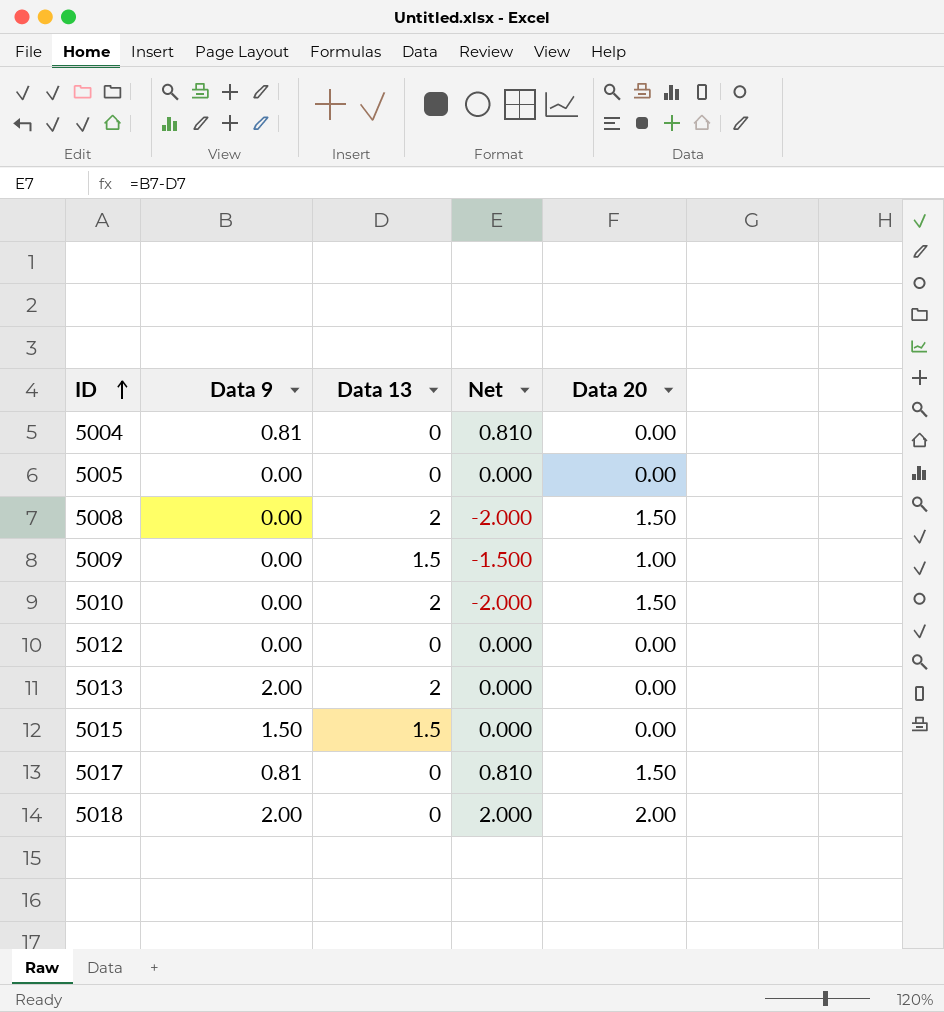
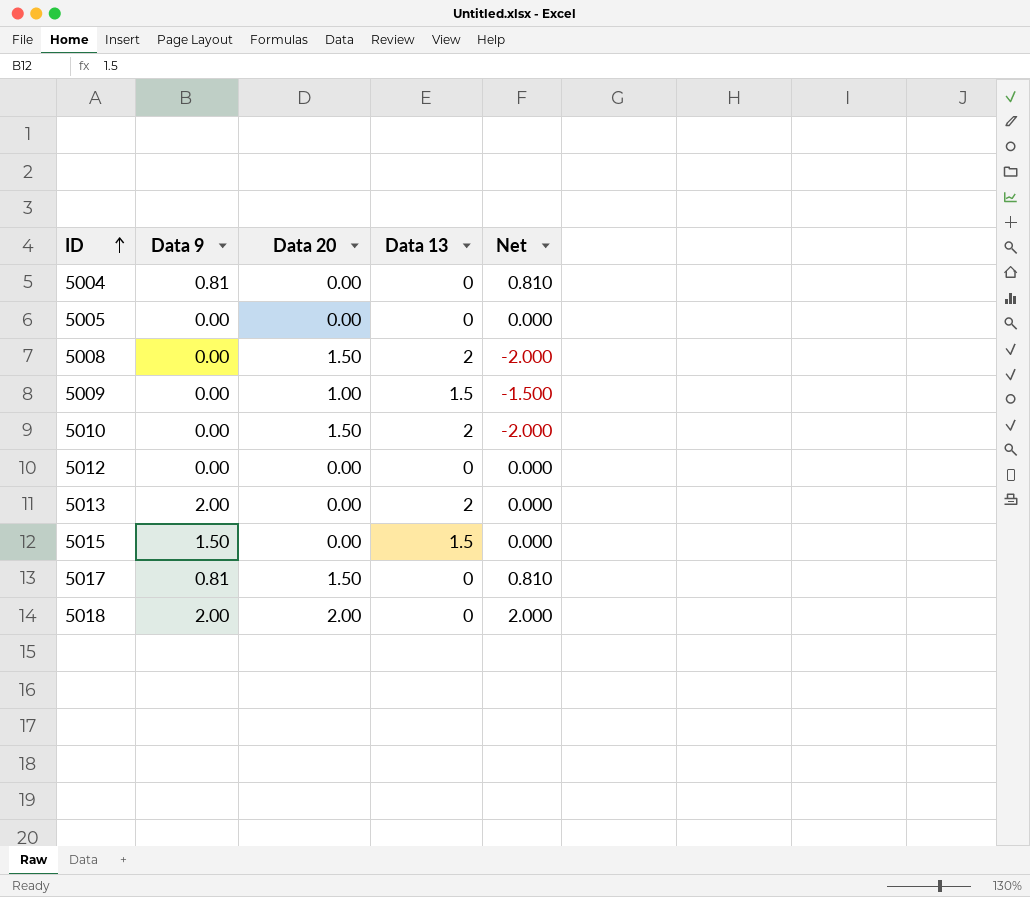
column Data 20 | position: 5 -> 3

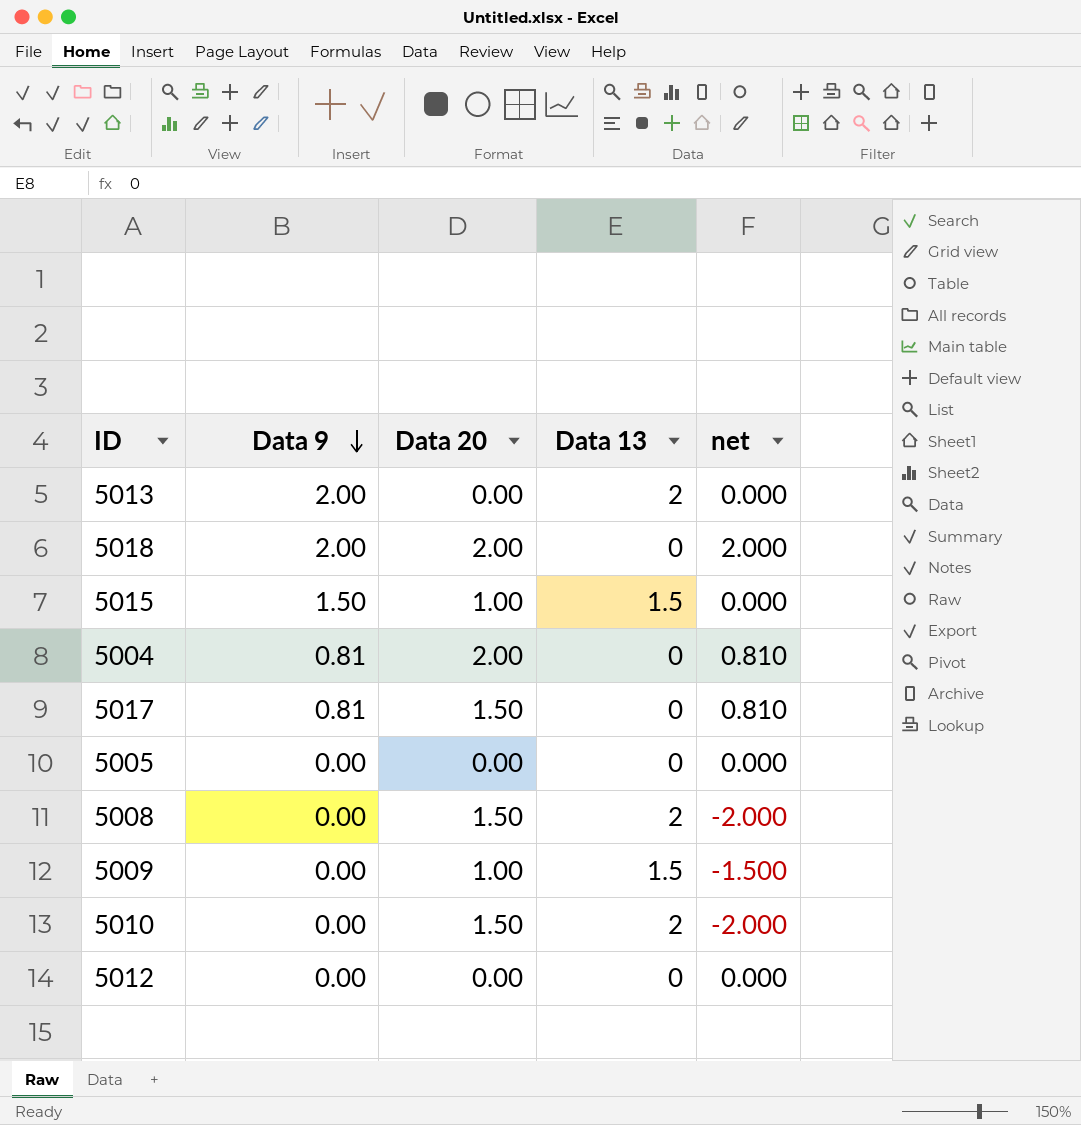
row order: ID ascending -> Data 9 descending
column name: Net -> net
5015 | Data 20: 0.00 -> 1.00
5004 | Data 20: 0.00 -> 2.00

